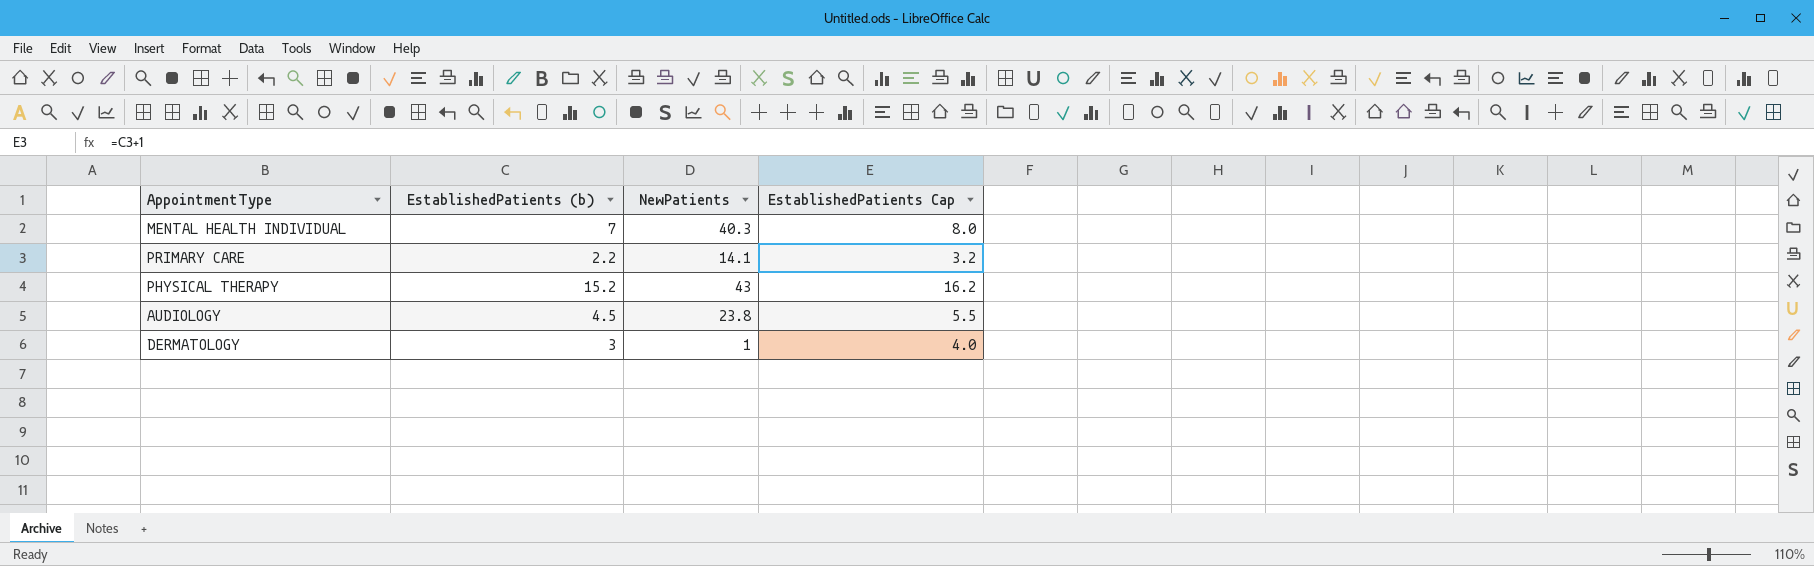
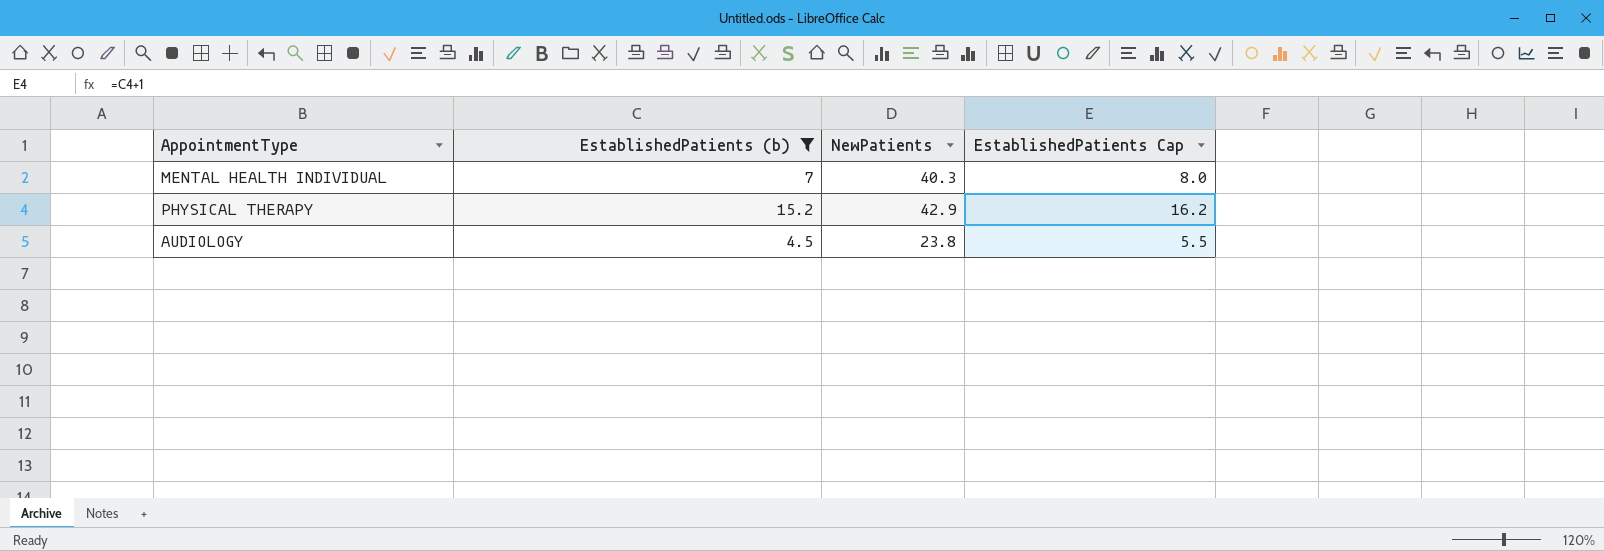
filter: none -> EstablishedPatients (b) >= 4.5
PHYSICAL THERAPY | NewPatients: 43 -> 42.9

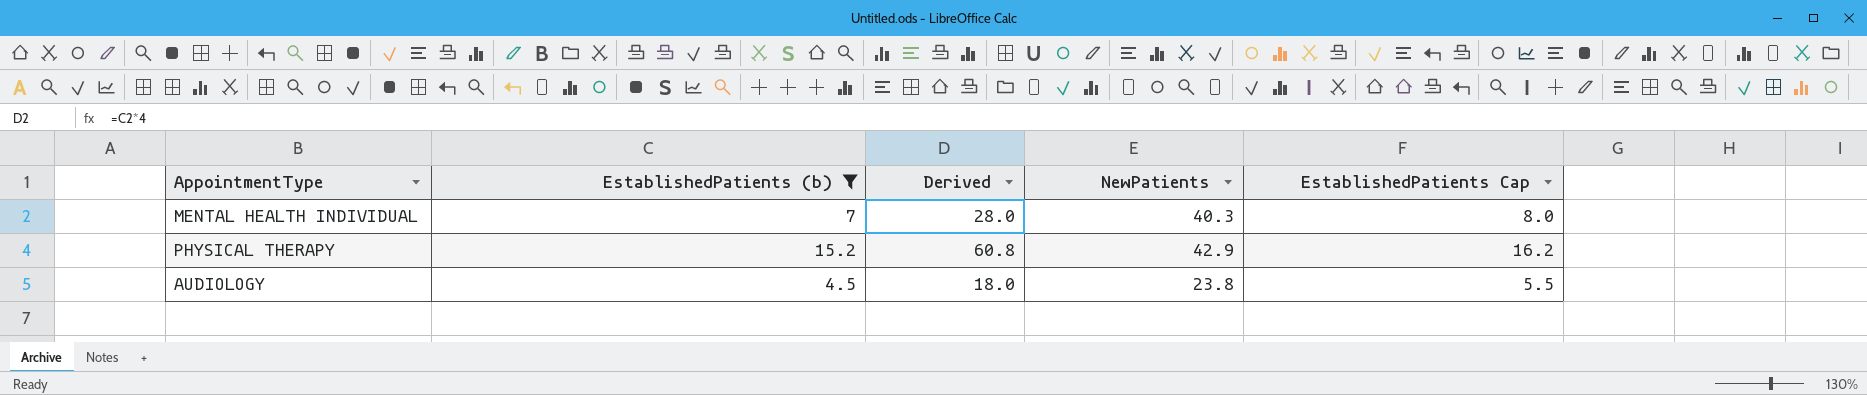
column Derived | formula: none -> [EstablishedPatients (b)] * 4

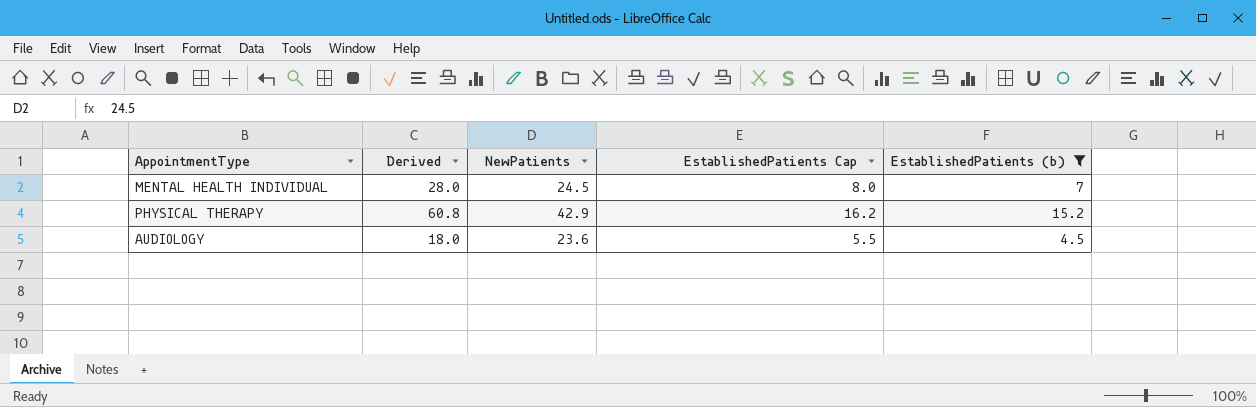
column EstablishedPatients (b) | position: 2 -> 5
MENTAL HEALTH INDIVIDUAL | NewPatients: 40.3 -> 24.5
AUDIOLOGY | NewPatients: 23.8 -> 23.6

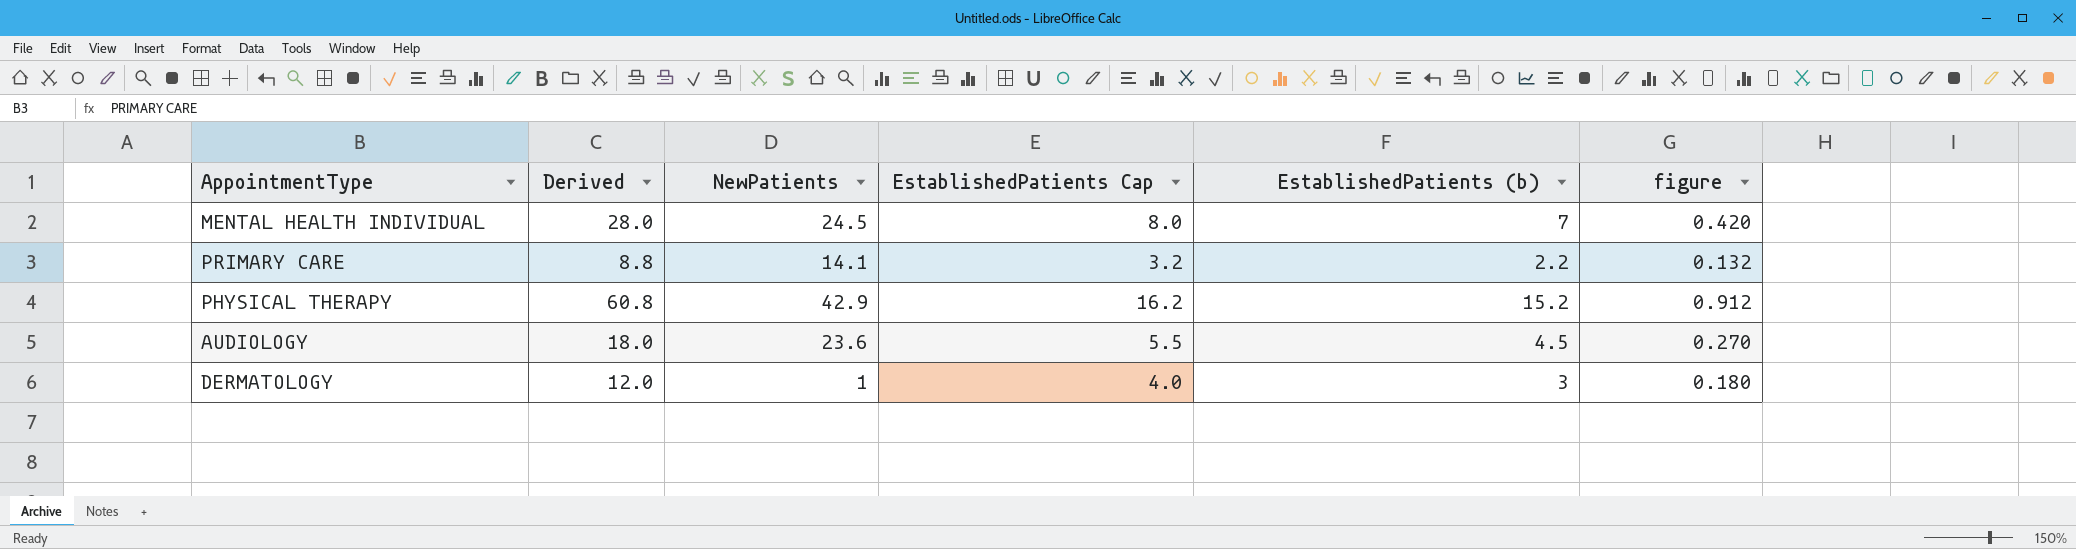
filter: EstablishedPatients (b) >= 4.5 -> none
column figure | formula: none -> [EstablishedPatients (b)] * 0.06

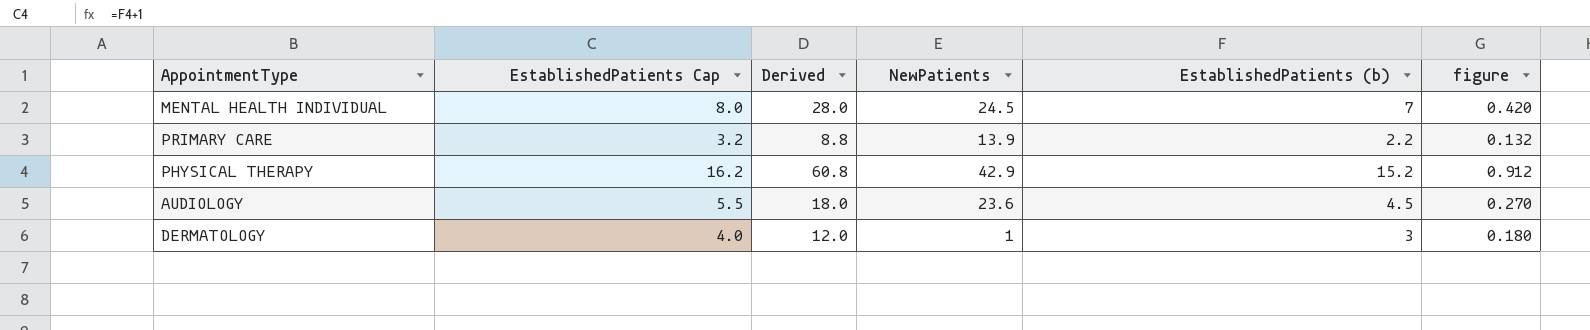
column EstablishedPatients Cap | position: 4 -> 2
PRIMARY CARE | NewPatients: 14.1 -> 13.9

